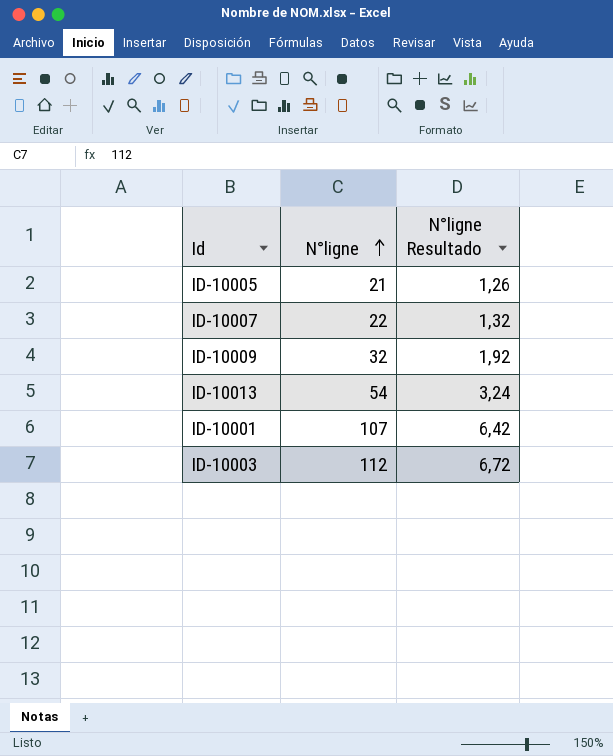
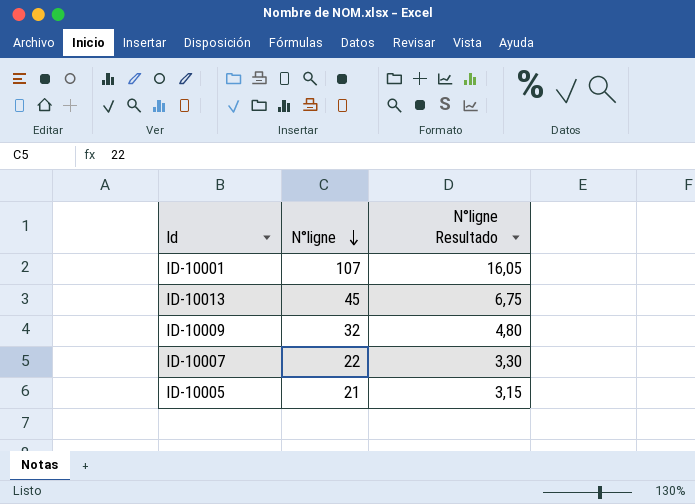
row order: N°ligne ascending -> N°ligne descending
column N°ligne Resultado | formula: [N°ligne] * 0,06 -> [N°ligne] * 0,15
row ID-10003: 112 | 6,72 -> none
ID-10013 | N°ligne: 54 -> 45

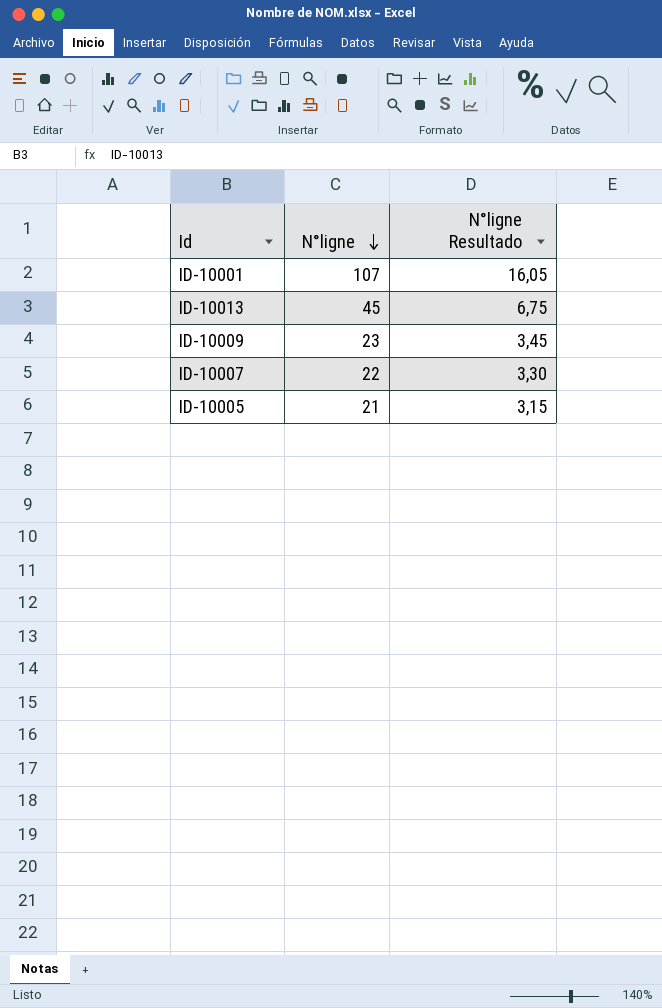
ID-10009 | N°ligne: 32 -> 23
ID-10009 | N°ligne Resultado: 4,80 -> 3,45

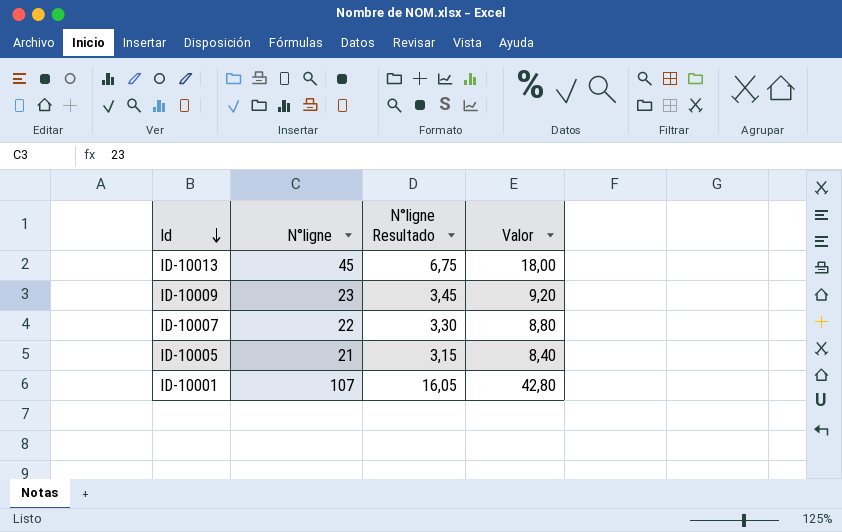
row order: N°ligne descending -> Id descending
column Valor | formula: none -> [N°ligne] * 0,4

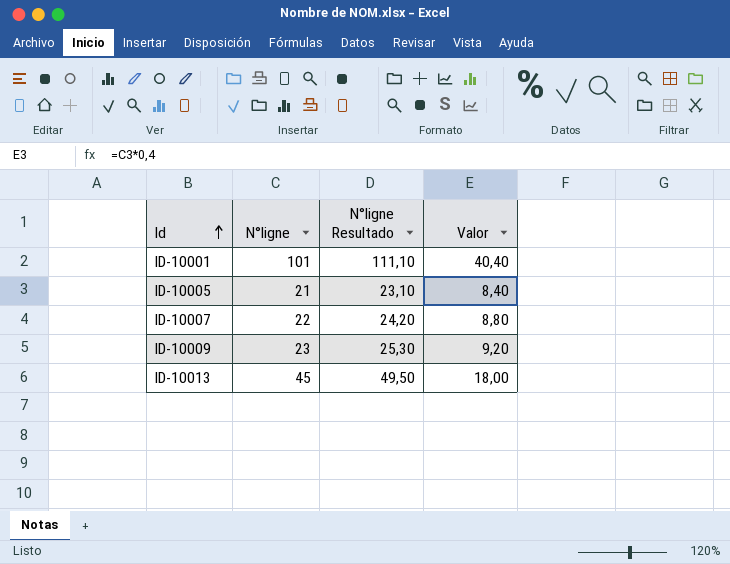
row order: Id descending -> Id ascending
column N°ligne Resultado | formula: [N°ligne] * 0,15 -> [N°ligne] * 1,1
ID-10001 | N°ligne: 107 -> 101
ID-10001 | Valor: 42,80 -> 40,40

